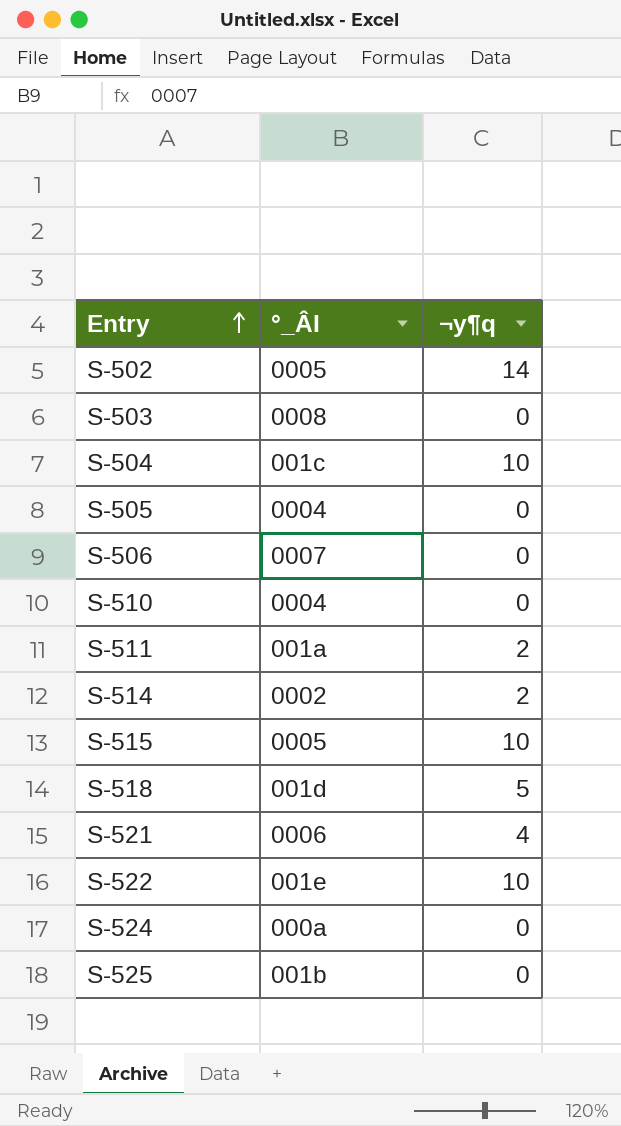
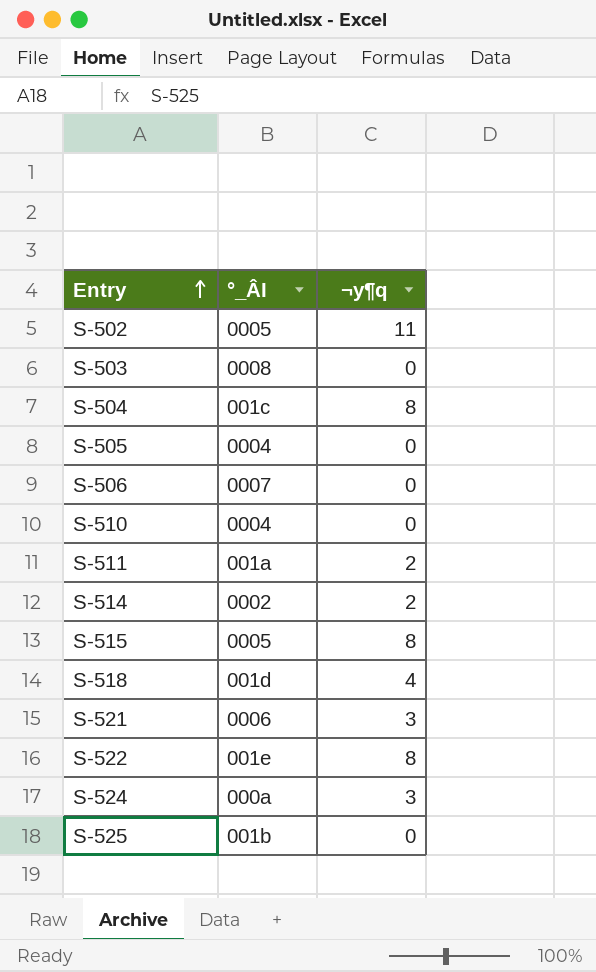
S-502 | ¬y¶q: 14 -> 11
S-504 | ¬y¶q: 10 -> 8
S-515 | ¬y¶q: 10 -> 8
S-518 | ¬y¶q: 5 -> 4
S-521 | ¬y¶q: 4 -> 3
S-522 | ¬y¶q: 10 -> 8
S-524 | ¬y¶q: 0 -> 3

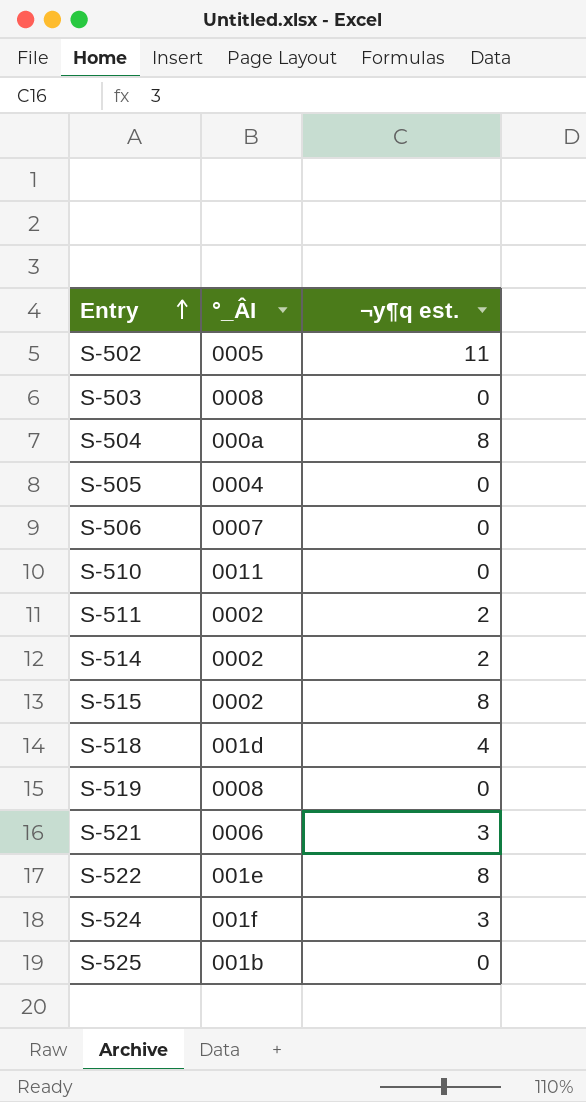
column name: ¬y¶q -> ¬y¶q est.
S-504 | °_ÂI: 001c -> 000a
S-510 | °_ÂI: 0004 -> 0011
S-511 | °_ÂI: 001a -> 0002
S-515 | °_ÂI: 0005 -> 0002
row S-519: none -> 0008 | 0
S-524 | °_ÂI: 000a -> 001f

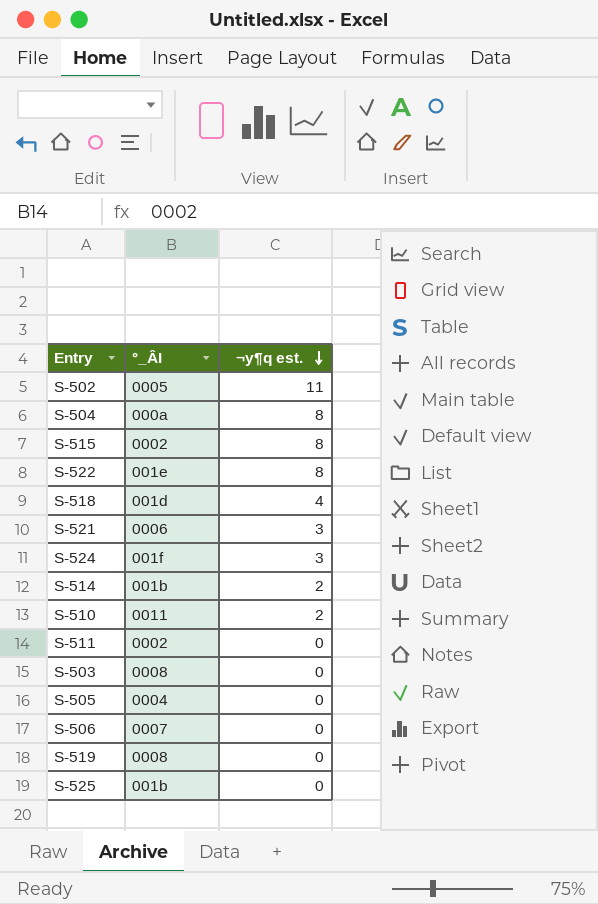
row order: Entry ascending -> ¬y¶q est. descending
S-514 | °_ÂI: 0002 -> 001b
S-510 | ¬y¶q est.: 0 -> 2
S-511 | ¬y¶q est.: 2 -> 0

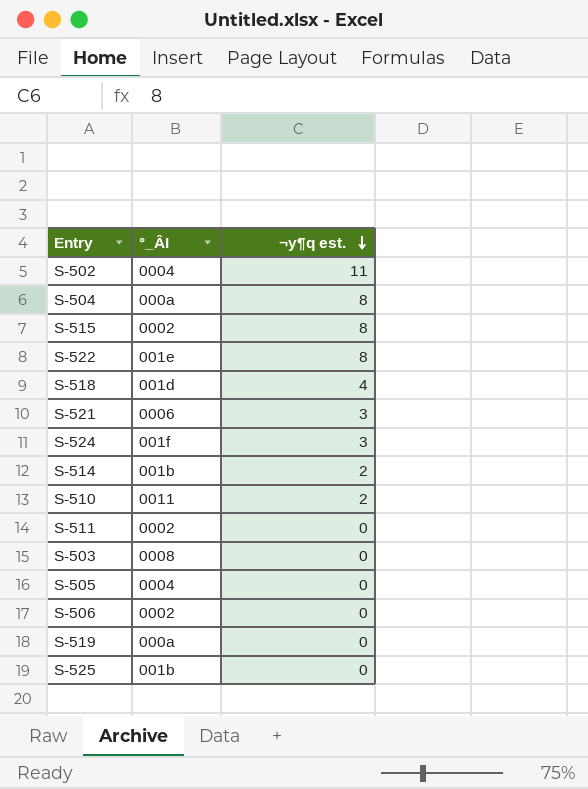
S-502 | °_ÂI: 0005 -> 0004
S-506 | °_ÂI: 0007 -> 0002
S-519 | °_ÂI: 0008 -> 000a

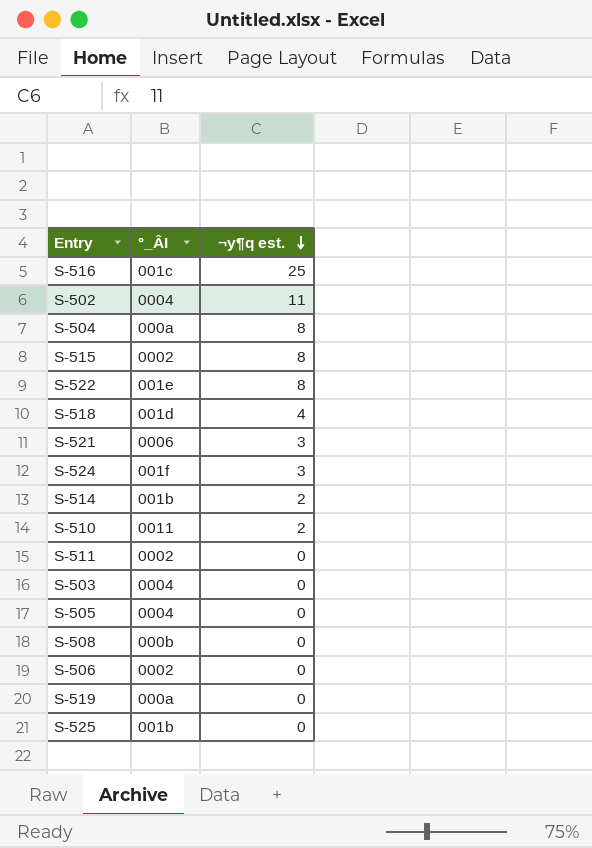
row S-516: none -> 001c | 25
S-503 | °_ÂI: 0008 -> 0004
row S-508: none -> 000b | 0

